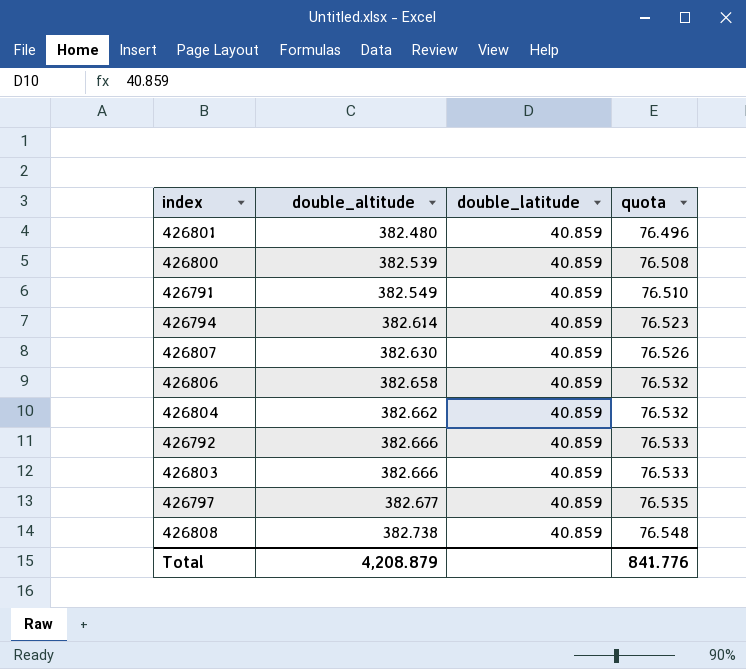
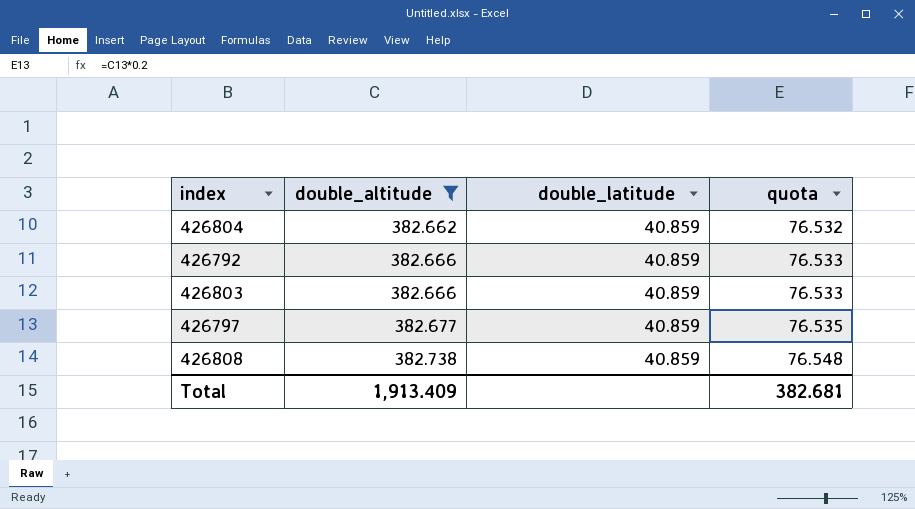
filter: none -> double_altitude >= 382.662
Total | double_altitude: 4,208.879 -> 1,913.409
Total | quota: 841.776 -> 382.681

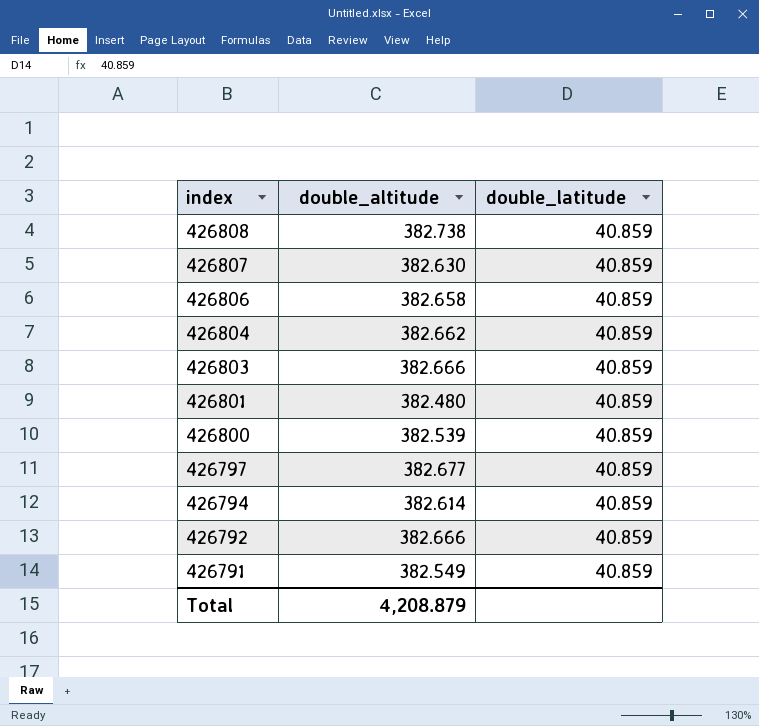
filter: double_altitude >= 382.662 -> none
row order: double_altitude ascending -> index descending
column quota | formula: [double_altitude] * 0.2 -> none
Total | double_altitude: 1,913.409 -> 4,208.879

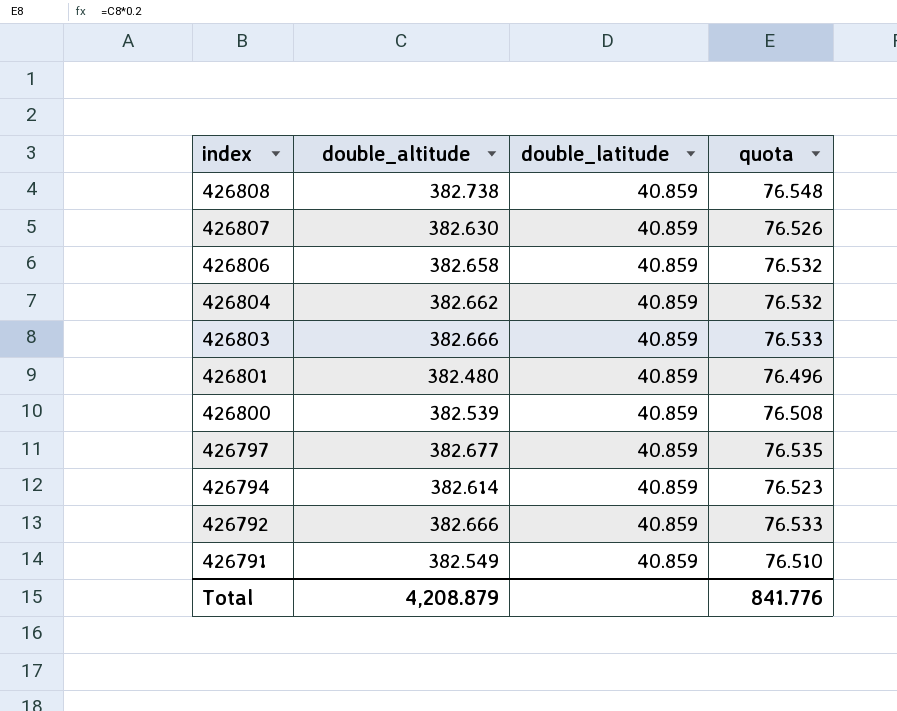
column quota | formula: none -> [double_altitude] * 0.2

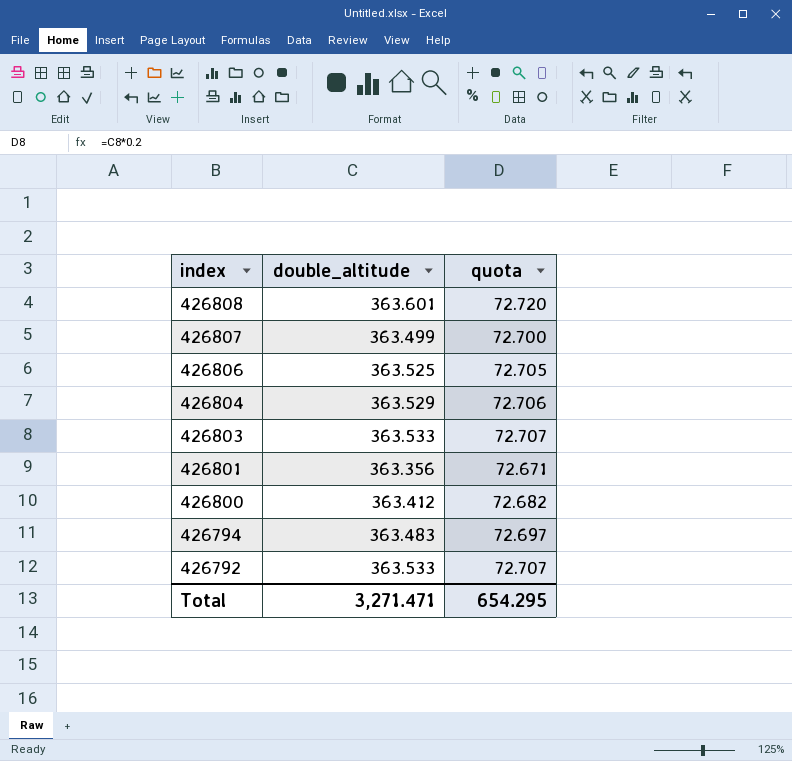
column double_latitude | position: 3 -> none
row 426797: 382.677 | 40.859 | 76.535 -> none
row 426791: 382.549 | 40.859 | 76.510 -> none
426808 | double_altitude: 382.738 -> 363.601
426808 | quota: 76.548 -> 72.720
426807 | double_altitude: 382.630 -> 363.499
426807 | quota: 76.526 -> 72.700
426806 | double_altitude: 382.658 -> 363.525
426806 | quota: 76.532 -> 72.705
426804 | double_altitude: 382.662 -> 363.529
426804 | quota: 76.532 -> 72.706
426803 | double_altitude: 382.666 -> 363.533
426803 | quota: 76.533 -> 72.707
426801 | double_altitude: 382.480 -> 363.356
426801 | quota: 76.496 -> 72.671
426800 | double_altitude: 382.539 -> 363.412
426800 | quota: 76.508 -> 72.682
426794 | double_altitude: 382.614 -> 363.483
426794 | quota: 76.523 -> 72.697
426792 | double_altitude: 382.666 -> 363.533
426792 | quota: 76.533 -> 72.707
Total | double_altitude: 4,208.879 -> 3,271.471
Total | quota: 841.776 -> 654.295

